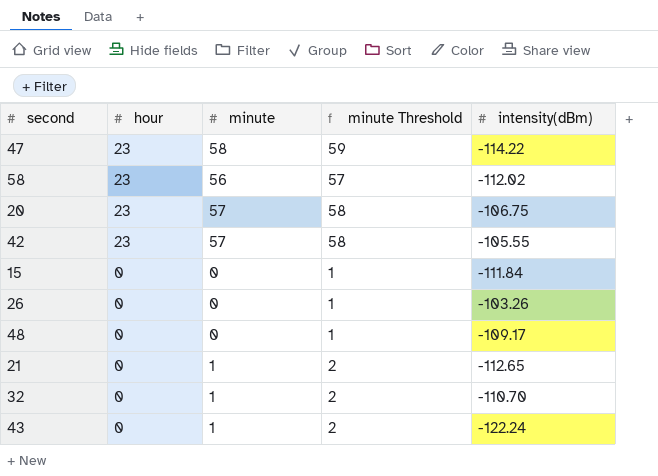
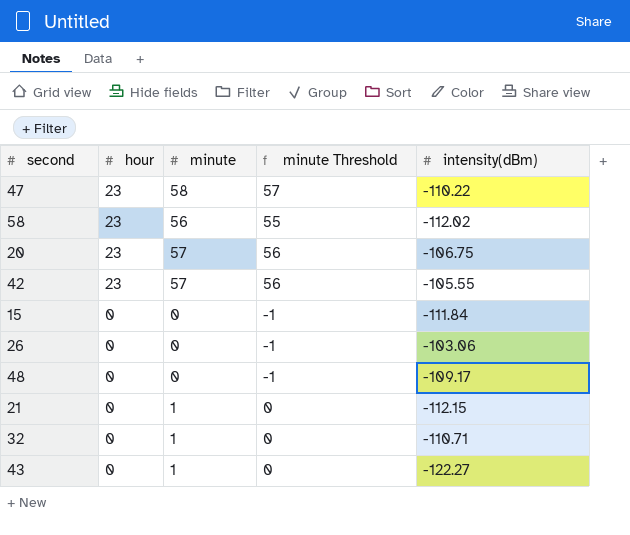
column minute Threshold | formula: [minute] + 1 -> [minute] - 1
47 | intensity(dBm): -114.22 -> -110.22
26 | intensity(dBm): -103.26 -> -103.06
21 | intensity(dBm): -112.65 -> -112.15
32 | intensity(dBm): -110.70 -> -110.71
43 | intensity(dBm): -122.24 -> -122.27

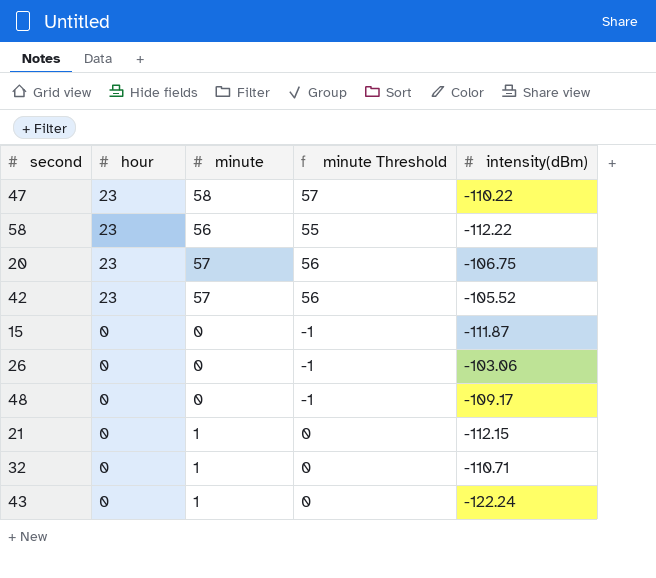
58 | intensity(dBm): -112.02 -> -112.22
42 | intensity(dBm): -105.55 -> -105.52
15 | intensity(dBm): -111.84 -> -111.87
43 | intensity(dBm): -122.27 -> -122.24

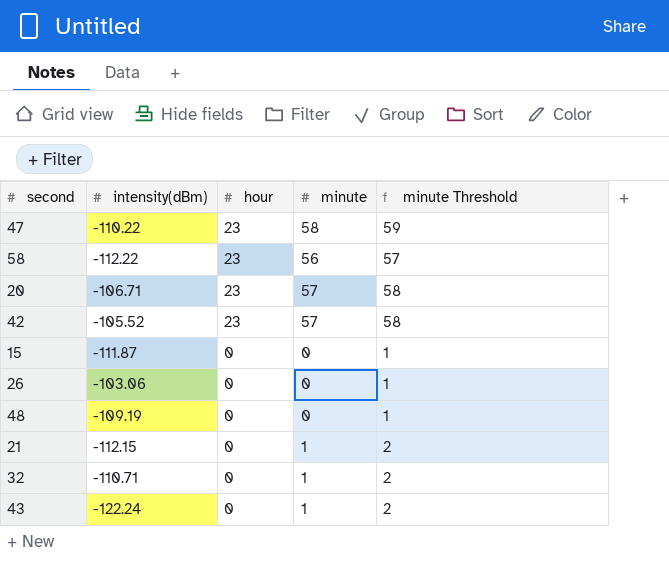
column intensity(dBm) | position: 5 -> 2
column minute Threshold | formula: [minute] - 1 -> [minute] + 1
20 | intensity(dBm): -106.75 -> -106.71
48 | intensity(dBm): -109.17 -> -109.19

